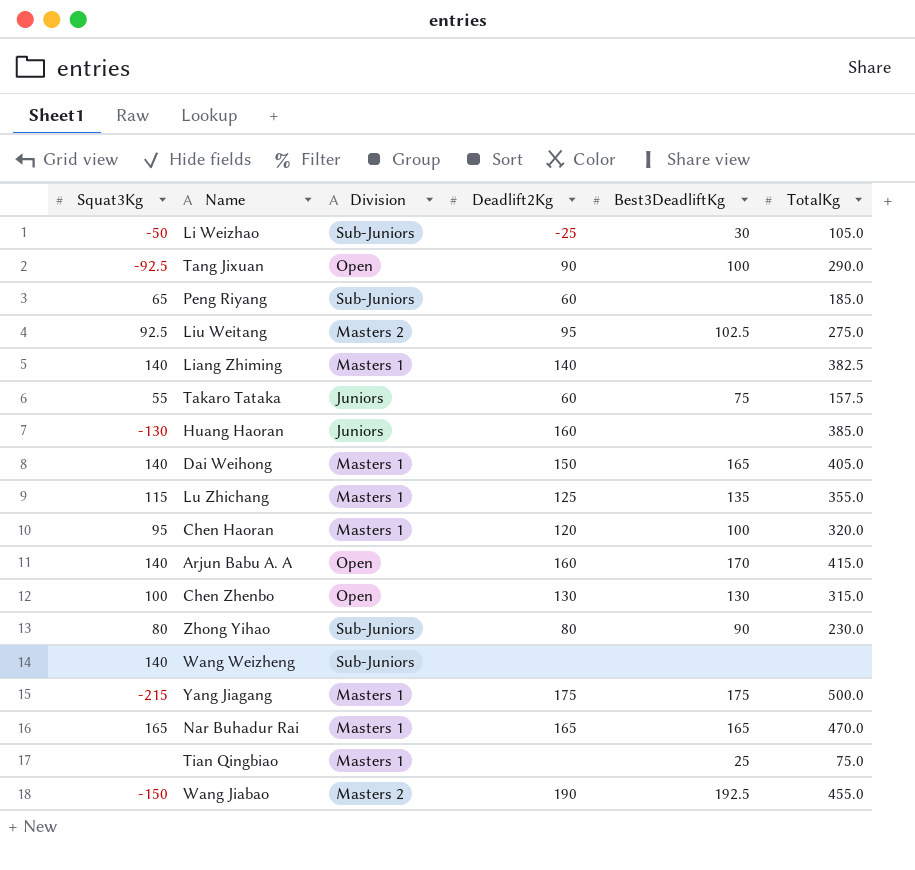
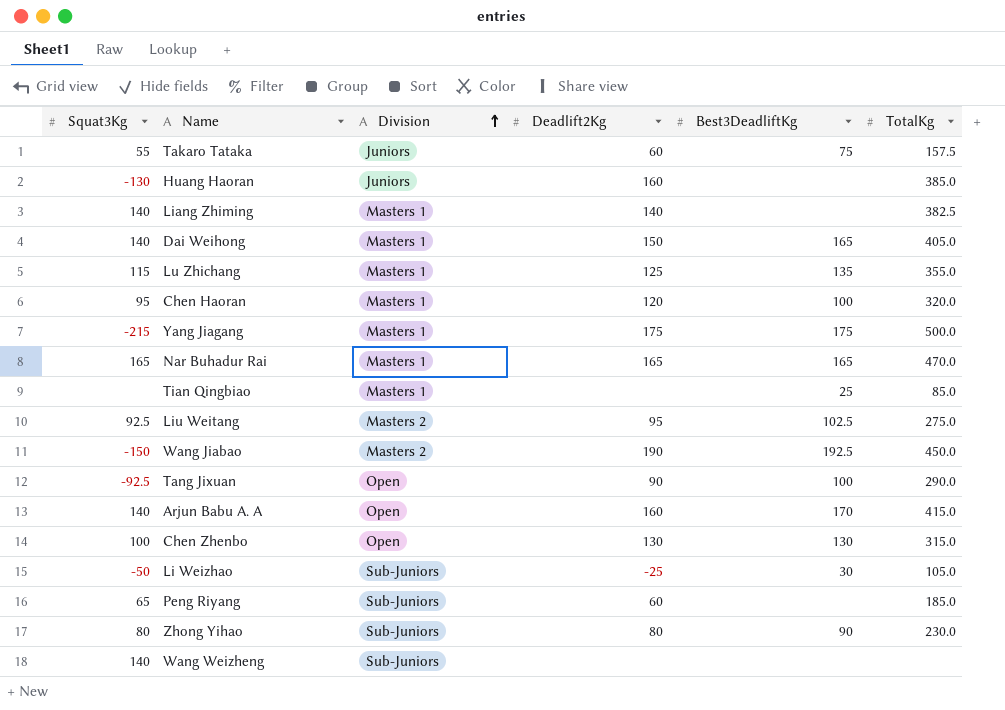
row order: none -> Division ascending
Tian Qingbiao | TotalKg: 75.0 -> 85.0
Wang Jiabao | TotalKg: 455.0 -> 450.0

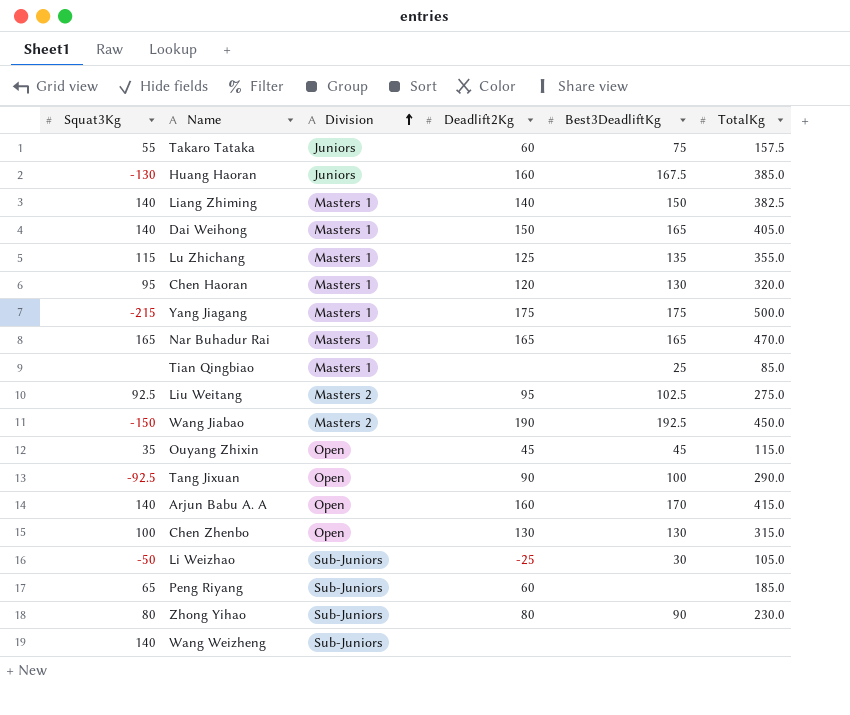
Huang Haoran | Best3DeadliftKg: none -> 167.5
Liang Zhiming | Best3DeadliftKg: none -> 150
Chen Haoran | Best3DeadliftKg: 100 -> 130
row Ouyang Zhixin: none -> 35 | Open | 45 | 45 | 115.0

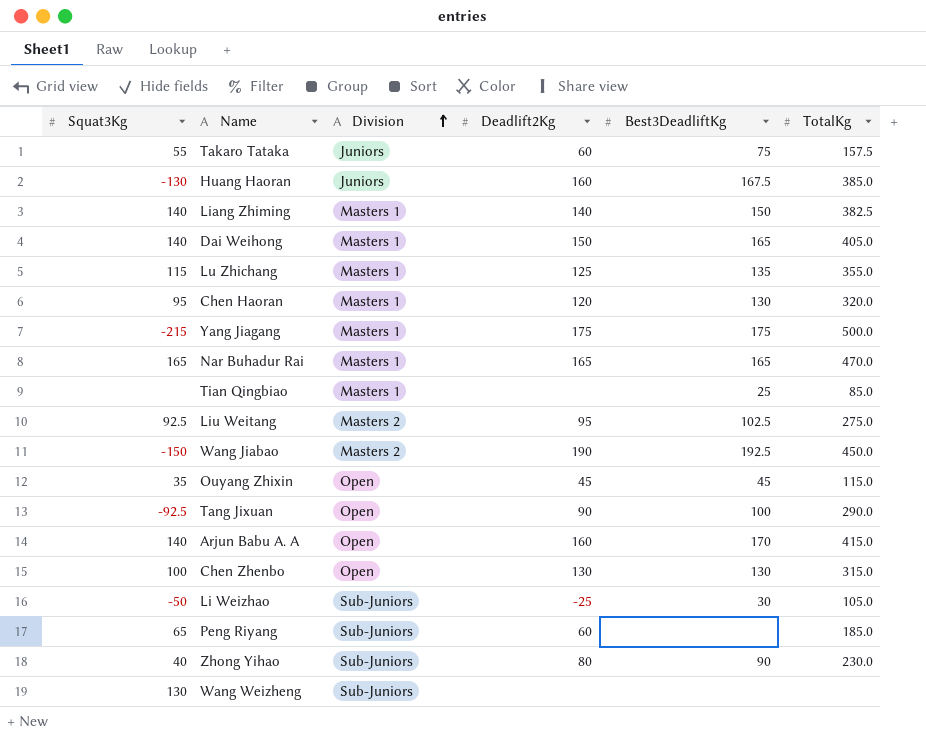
Zhong Yihao | Squat3Kg: 80 -> 40
Wang Weizheng | Squat3Kg: 140 -> 130

